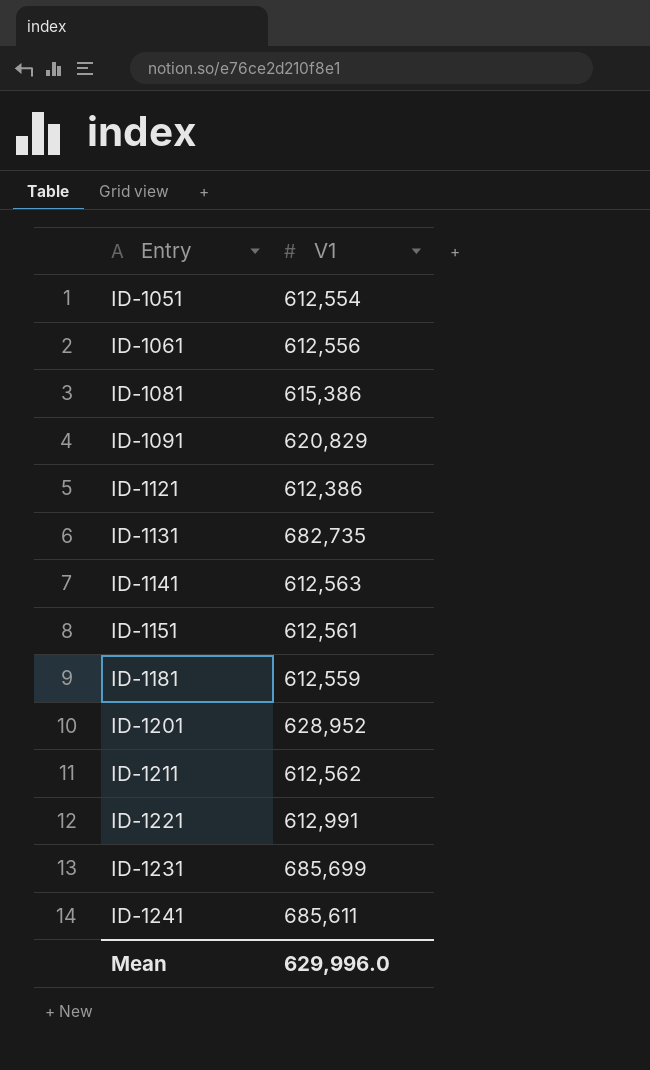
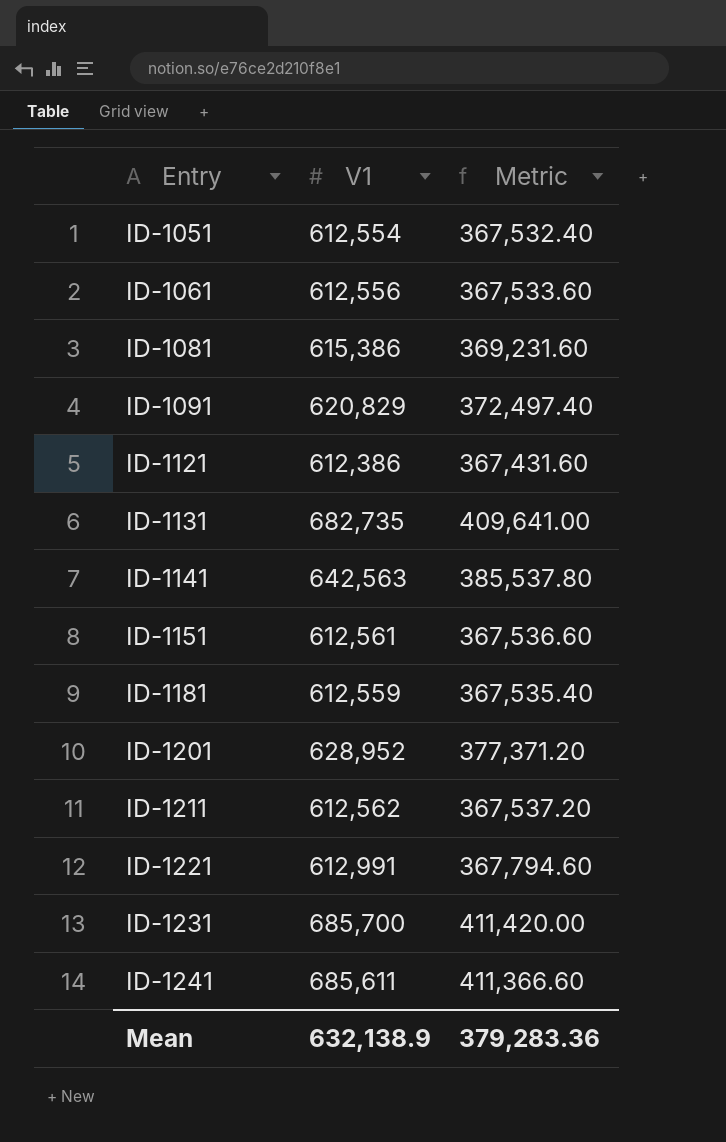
column Metric | formula: none -> [V1] * 0.6
ID-1141 | V1: 612,563 -> 642,563
ID-1231 | V1: 685,699 -> 685,700
Mean | V1: 629,996.0 -> 632,138.9

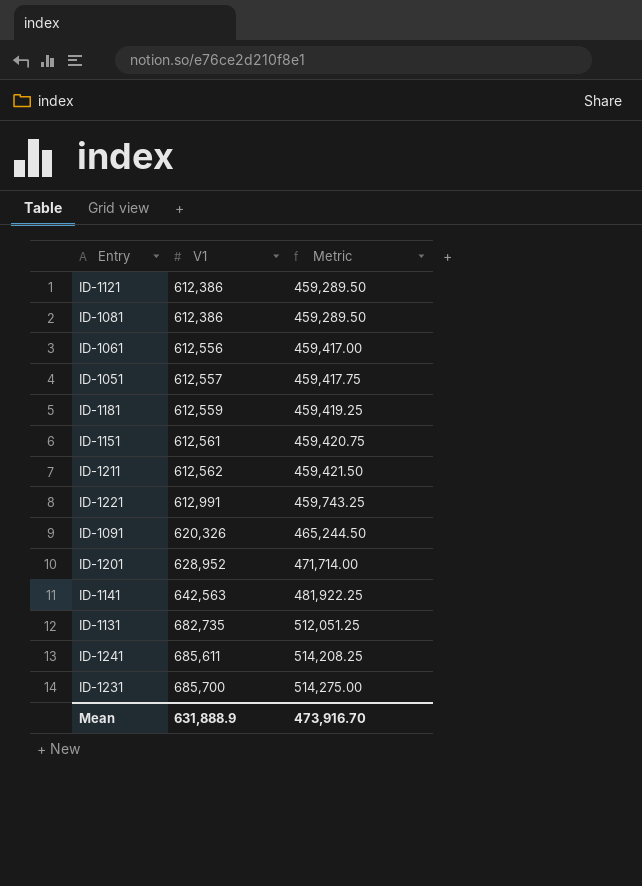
row order: Entry ascending -> V1 ascending
column Metric | formula: [V1] * 0.6 -> [V1] * 0.75
ID-1081 | V1: 615,386 -> 612,386
ID-1051 | V1: 612,554 -> 612,557
ID-1091 | V1: 620,829 -> 620,326
Mean | V1: 632,138.9 -> 631,888.9
Mean | Metric: 379,283.36 -> 473,916.70

